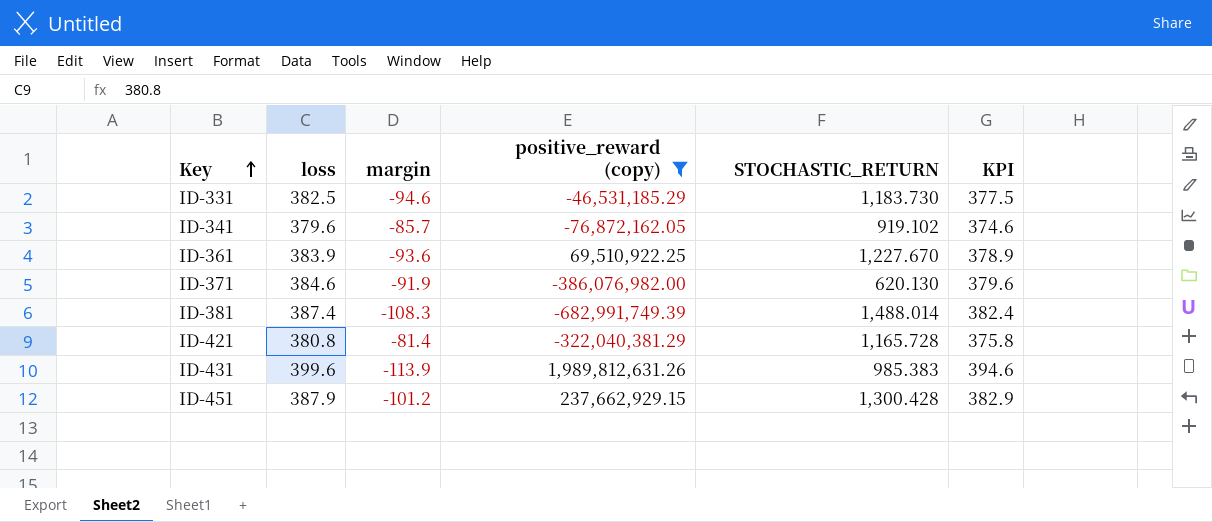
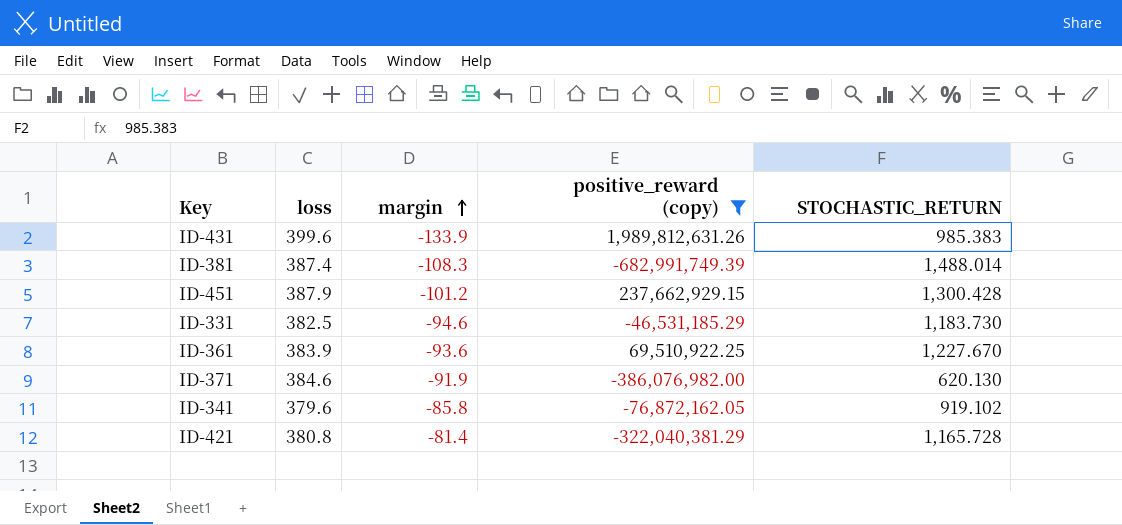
row order: Key ascending -> margin ascending
column KPI | formula: [loss] - 5 -> none
ID-431 | margin: -113.9 -> -133.9
ID-341 | margin: -85.7 -> -85.8

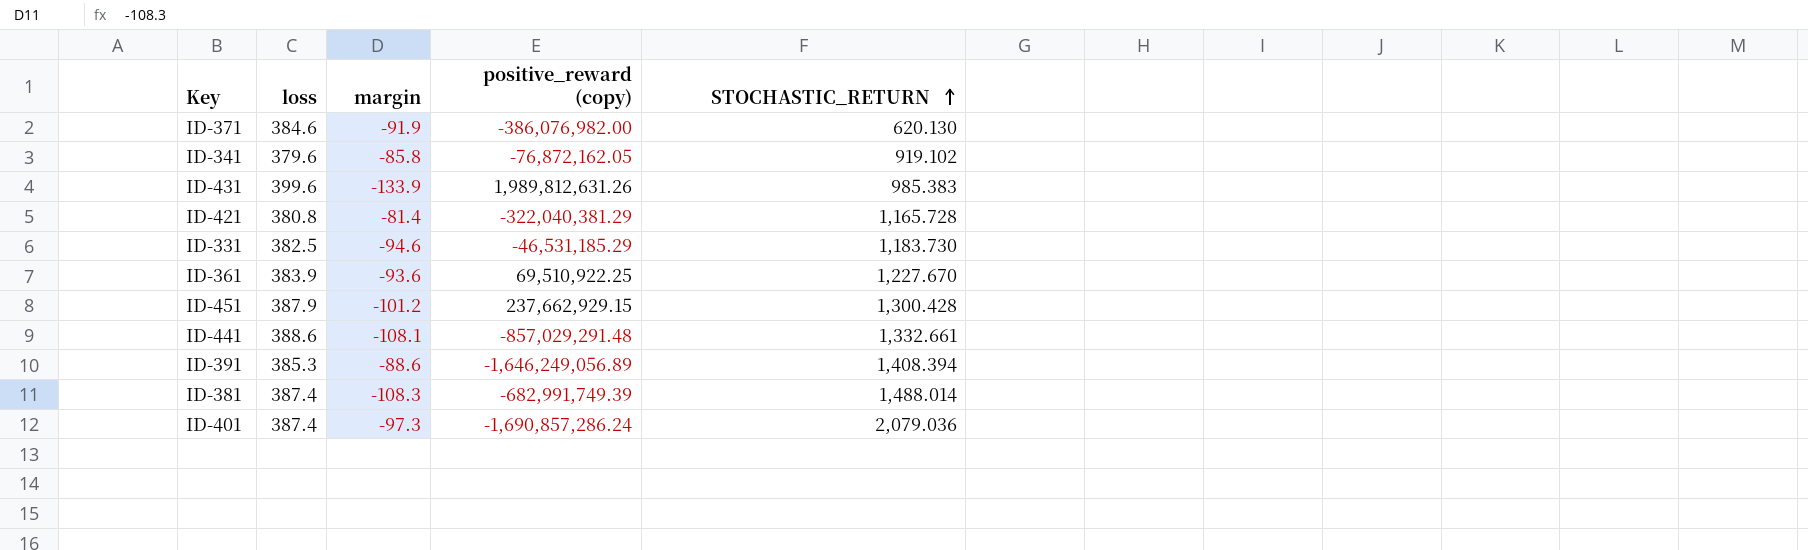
filter: positive_reward (copy) >= -682,991,749.39 -> none
row order: margin ascending -> STOCHASTIC_RETURN ascending

